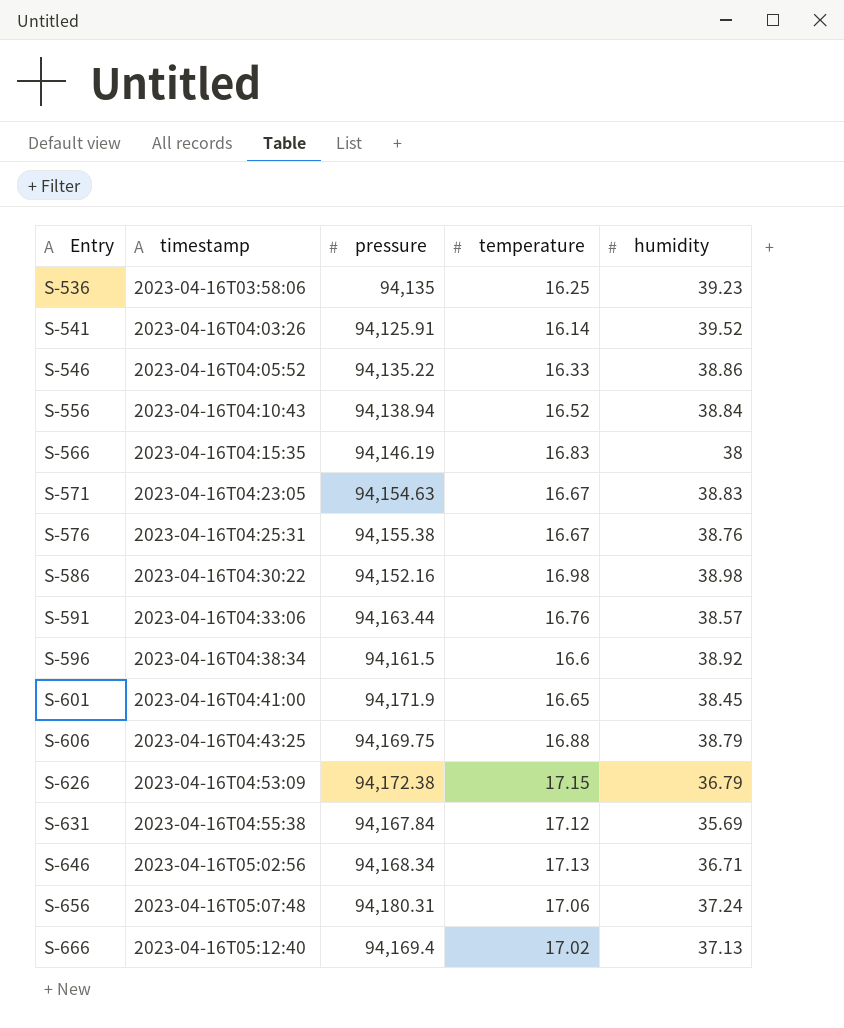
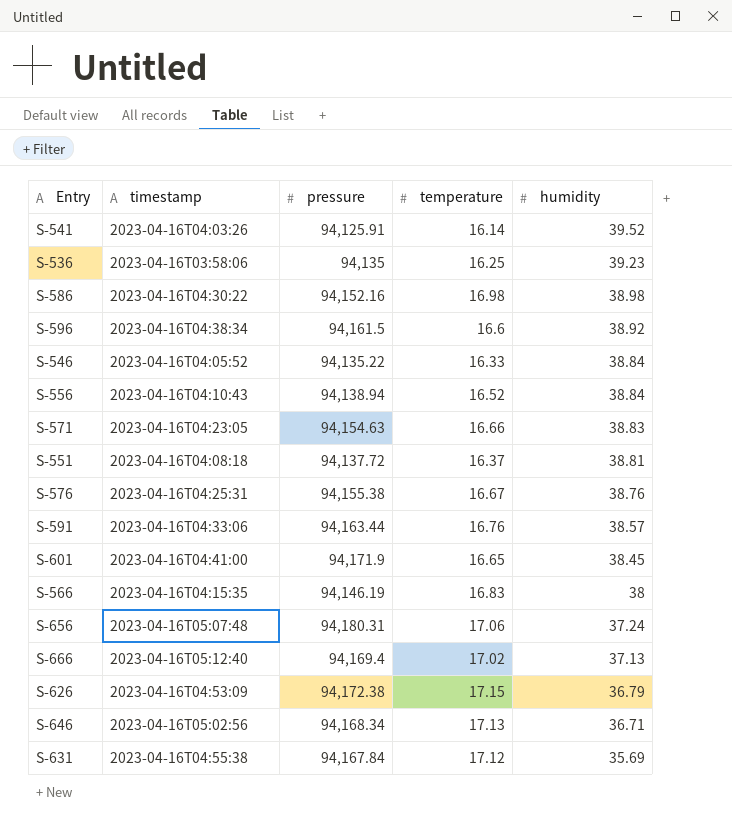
row order: Entry ascending -> humidity descending
row S-606: 2023-04-16T04:43:25 | 94,169.75 | 16.88 | 38.79 -> none
S-546 | humidity: 38.86 -> 38.84
S-571 | temperature: 16.67 -> 16.66
row S-551: none -> 2023-04-16T04:08:18 | 94,137.72 | 16.37 | 38.81

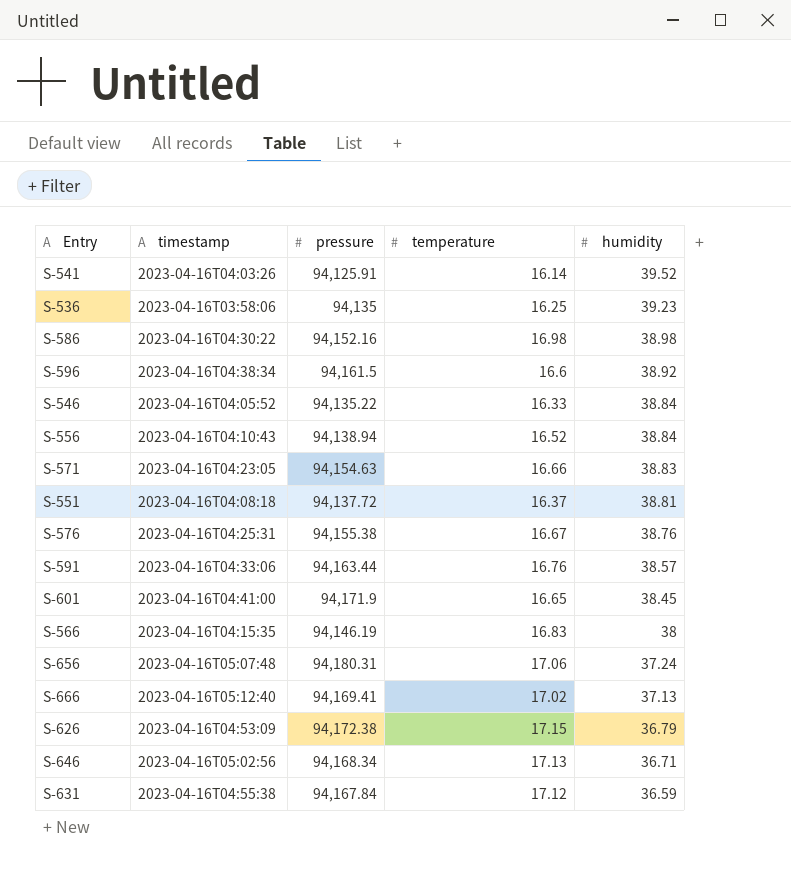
S-666 | pressure: 94,169.4 -> 94,169.41
S-631 | humidity: 35.69 -> 36.59

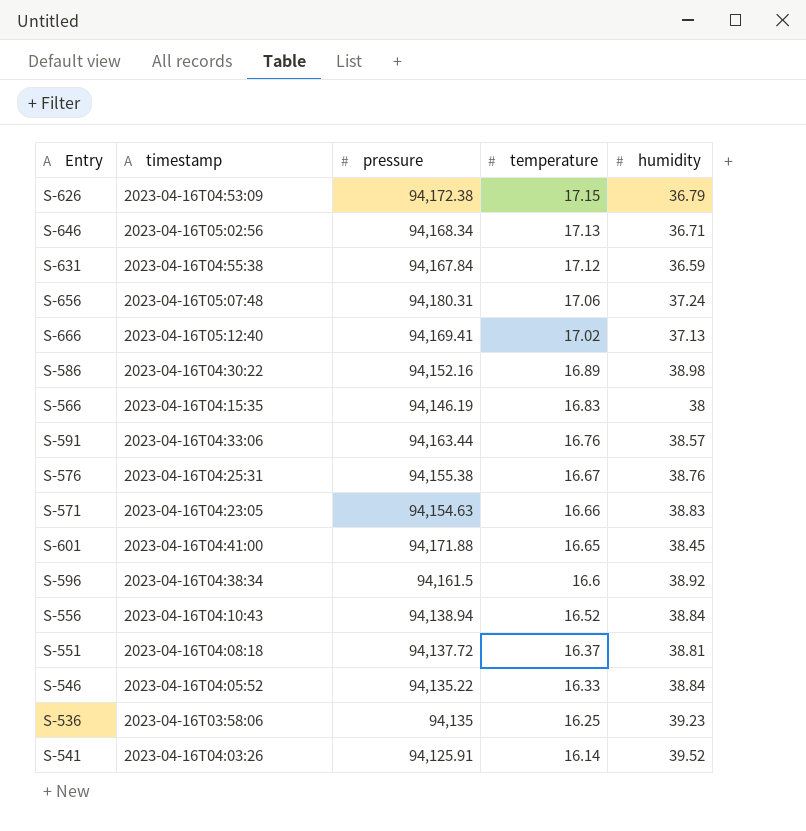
row order: humidity descending -> temperature descending
S-586 | temperature: 16.98 -> 16.89
S-601 | pressure: 94,171.9 -> 94,171.88

